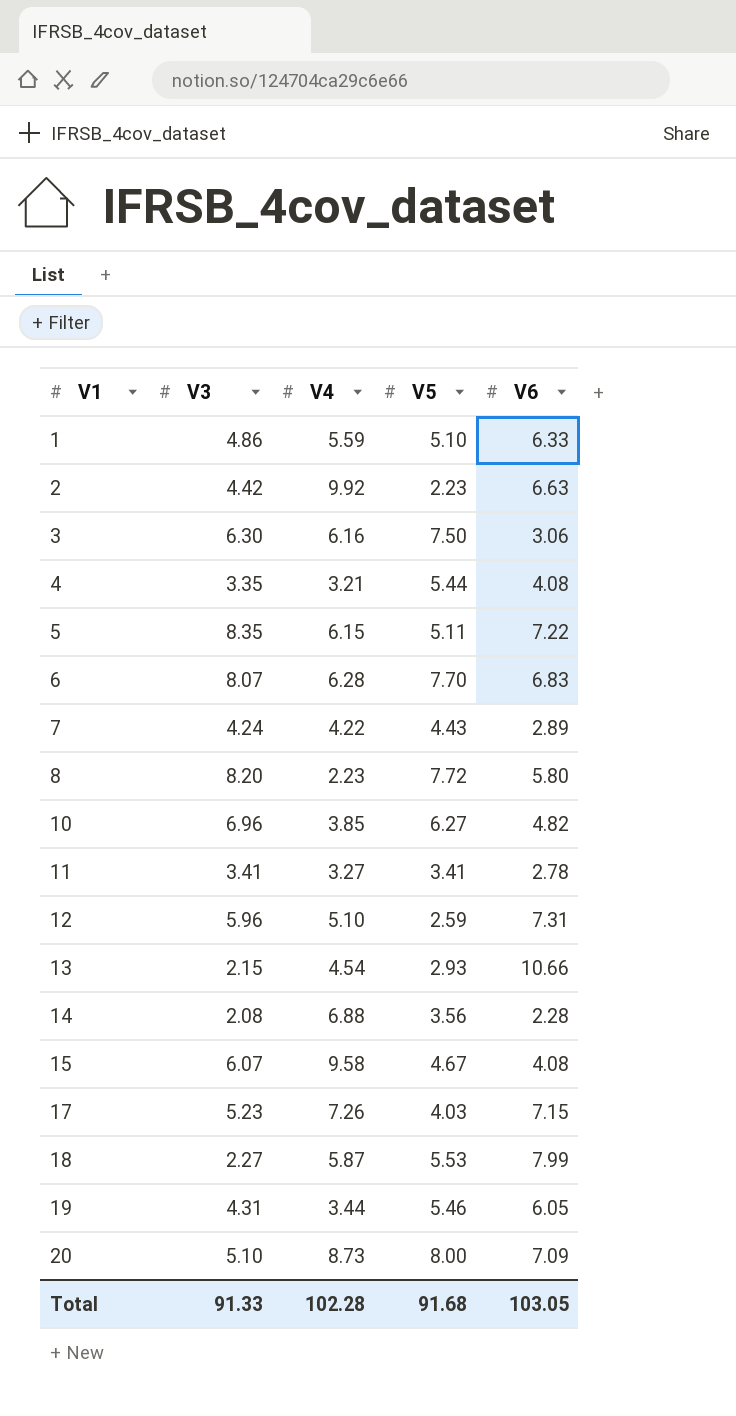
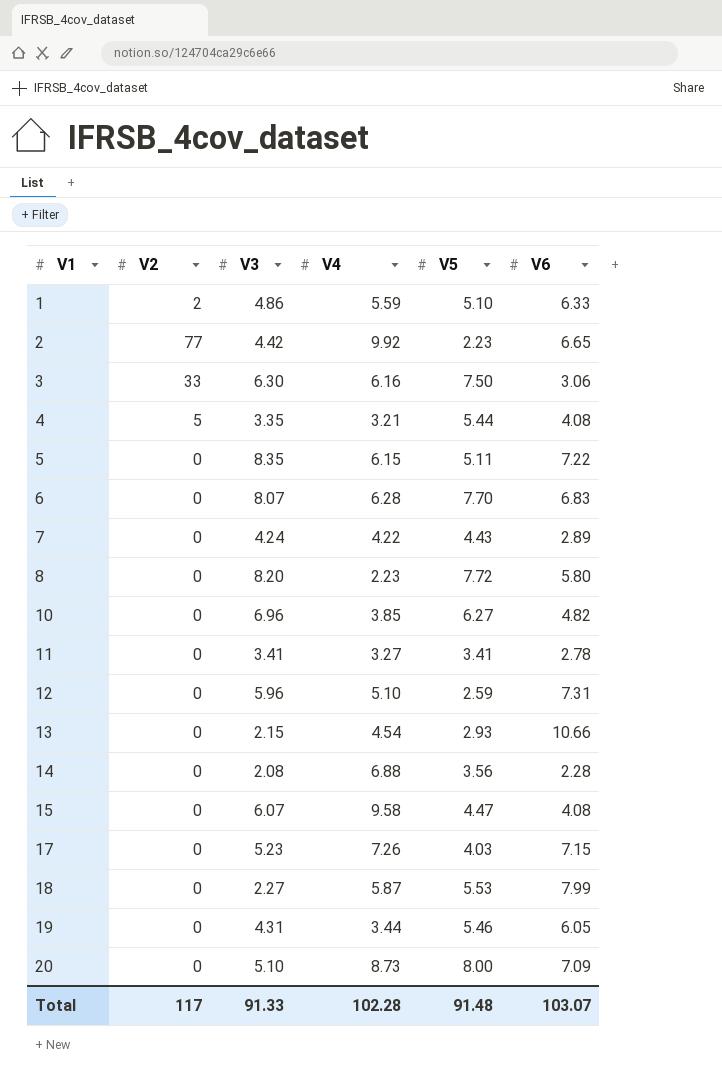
column V2 | position: none -> 2
2 | V6: 6.63 -> 6.65
15 | V5: 4.67 -> 4.47
Total | V5: 91.68 -> 91.48
Total | V6: 103.05 -> 103.07

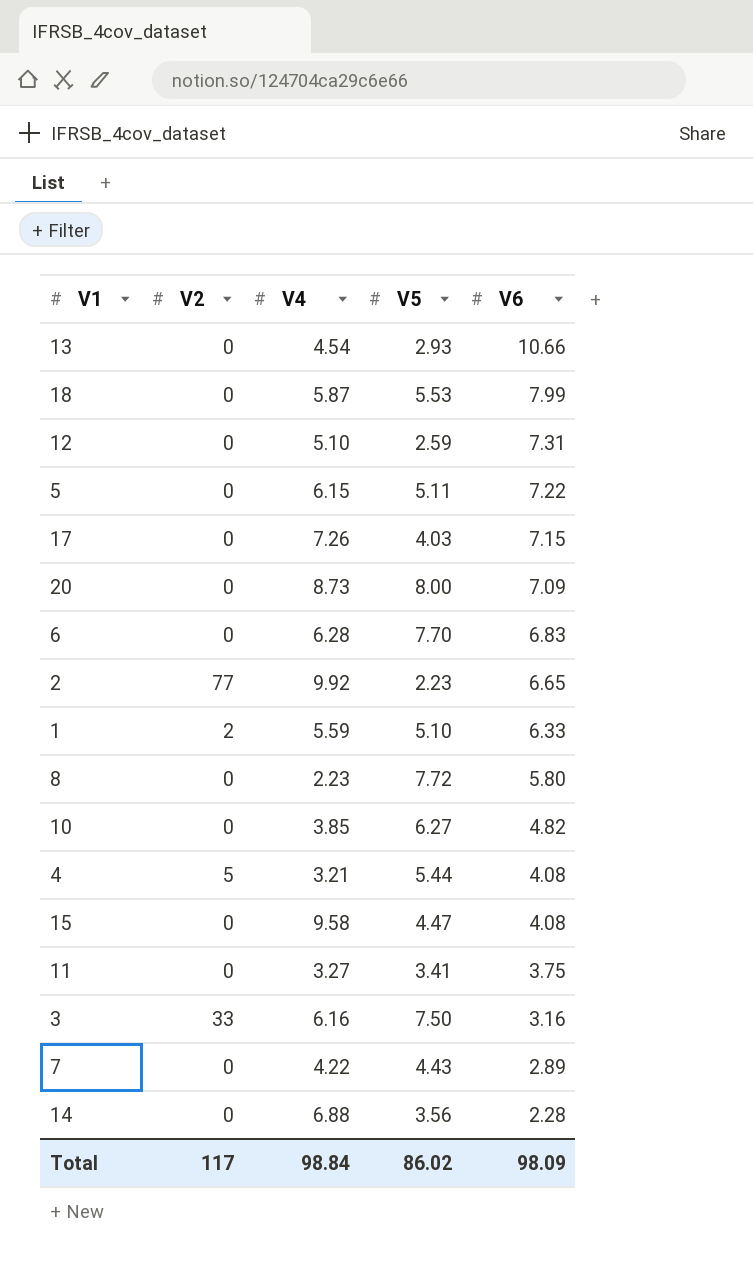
row order: V1 ascending -> V6 descending
column V3 | position: 3 -> none
row 19: 0 | 4.31 | 3.44 | 5.46 | 6.05 -> none
11 | V6: 2.78 -> 3.75
3 | V6: 3.06 -> 3.16
Total | V4: 102.28 -> 98.84
Total | V5: 91.48 -> 86.02
Total | V6: 103.07 -> 98.09

